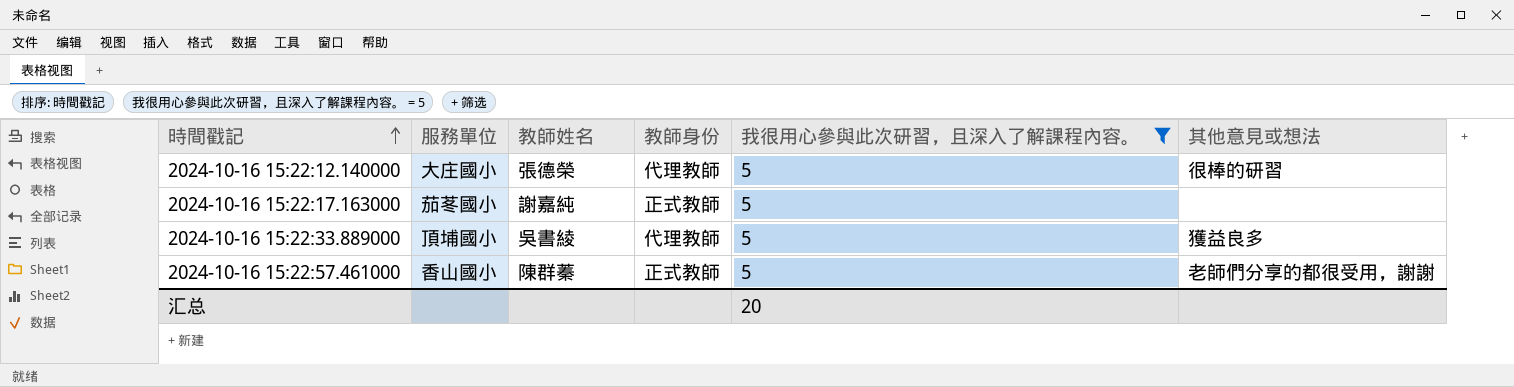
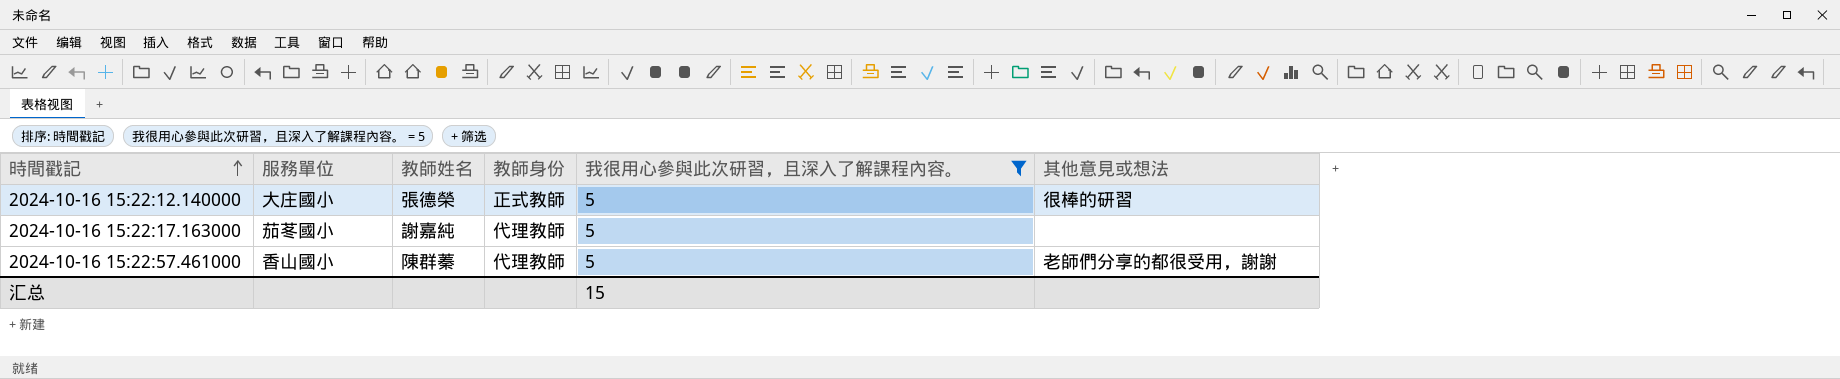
row 2024-10-16 15:22:33.889000: 頂埔國小 | 吳書綾 | 代理教師 | 5 | 獲益良多 -> none
2024-10-16 15:22:12.140000 | 教師身份: 代理教師 -> 正式教師
2024-10-16 15:22:17.163000 | 教師身份: 正式教師 -> 代理教師
2024-10-16 15:22:57.461000 | 教師身份: 正式教師 -> 代理教師
汇总 | 我很用心參與此次研習，且深入了解課程內容。: 20 -> 15

